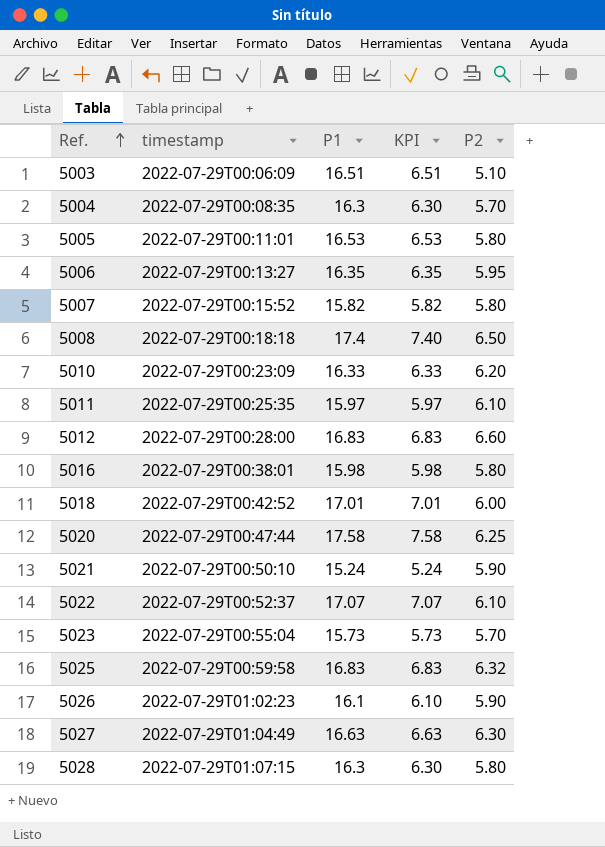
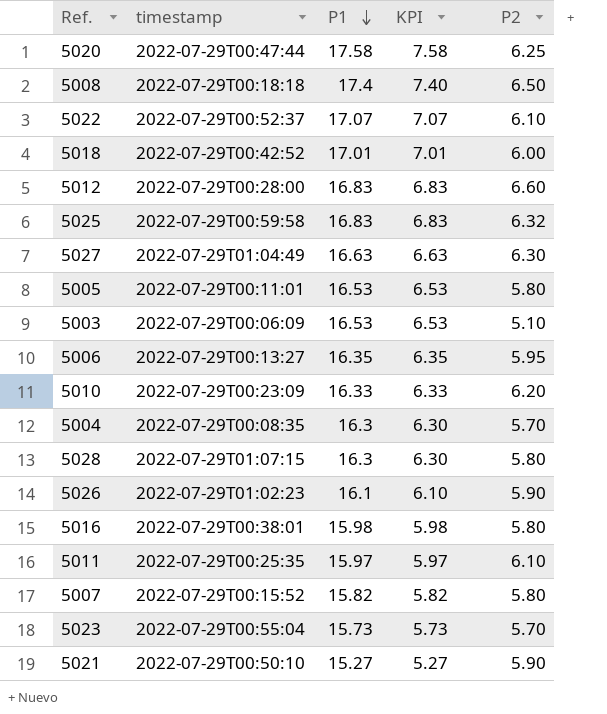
row order: Ref. ascending -> P1 descending
5003 | P1: 16.51 -> 16.53
5003 | KPI: 6.51 -> 6.53
5021 | P1: 15.24 -> 15.27
5021 | KPI: 5.24 -> 5.27

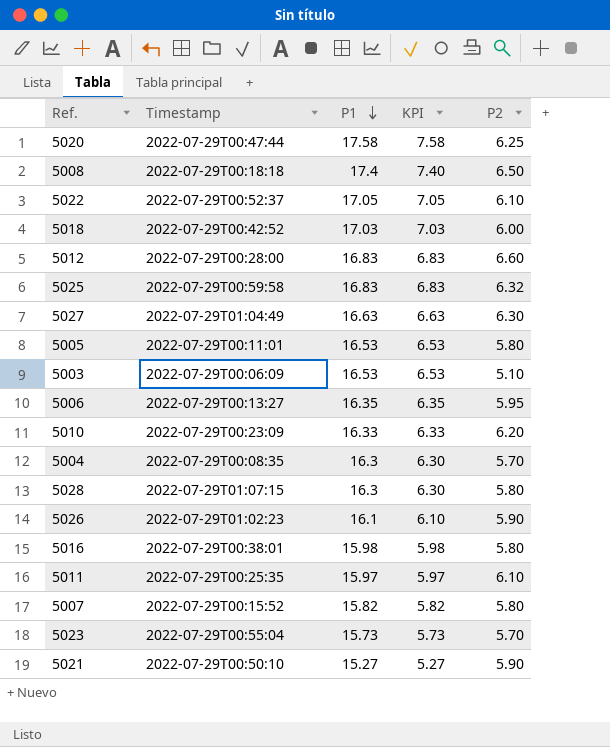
column name: timestamp -> Timestamp
5022 | P1: 17.07 -> 17.05
5022 | KPI: 7.07 -> 7.05
5018 | P1: 17.01 -> 17.03
5018 | KPI: 7.01 -> 7.03

